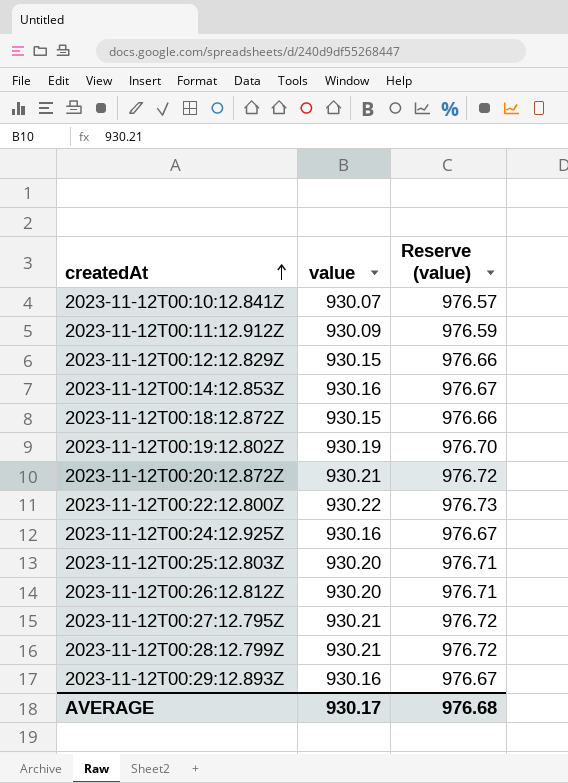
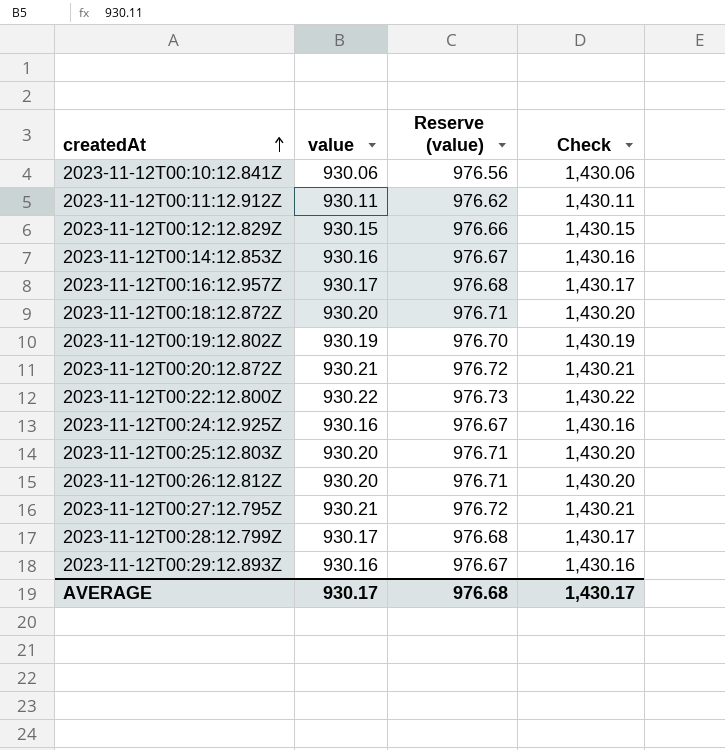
column Check | formula: none -> [value] + 500
2023-11-12T00:10:12.841Z | value: 930.07 -> 930.06
2023-11-12T00:10:12.841Z | Reserve (value): 976.57 -> 976.56
2023-11-12T00:11:12.912Z | value: 930.09 -> 930.11
2023-11-12T00:11:12.912Z | Reserve (value): 976.59 -> 976.62
row 2023-11-12T00:16:12.957Z: none -> 930.17 | 976.68 | 1,430.17
2023-11-12T00:18:12.872Z | value: 930.15 -> 930.20
2023-11-12T00:18:12.872Z | Reserve (value): 976.66 -> 976.71
2023-11-12T00:28:12.799Z | value: 930.21 -> 930.17
2023-11-12T00:28:12.799Z | Reserve (value): 976.72 -> 976.68

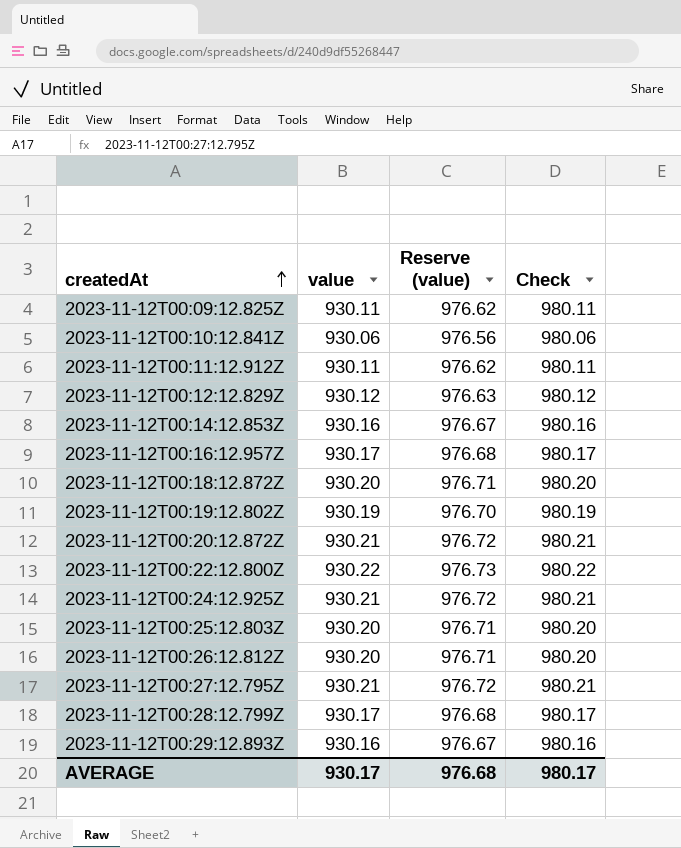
column Check | formula: [value] + 500 -> [value] + 50
row 2023-11-12T00:09:12.825Z: none -> 930.11 | 976.62 | 980.11
2023-11-12T00:12:12.829Z | value: 930.15 -> 930.12
2023-11-12T00:12:12.829Z | Reserve (value): 976.66 -> 976.63
2023-11-12T00:24:12.925Z | value: 930.16 -> 930.21
2023-11-12T00:24:12.925Z | Reserve (value): 976.67 -> 976.72
AVERAGE | Check: 1,430.17 -> 980.17

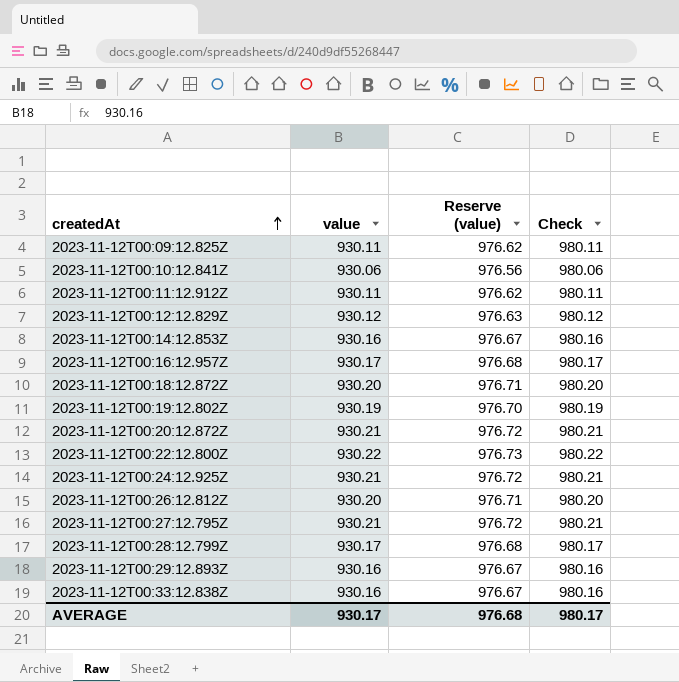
row 2023-11-12T00:25:12.803Z: 930.20 | 976.71 | 980.20 -> none
row 2023-11-12T00:33:12.838Z: none -> 930.16 | 976.67 | 980.16

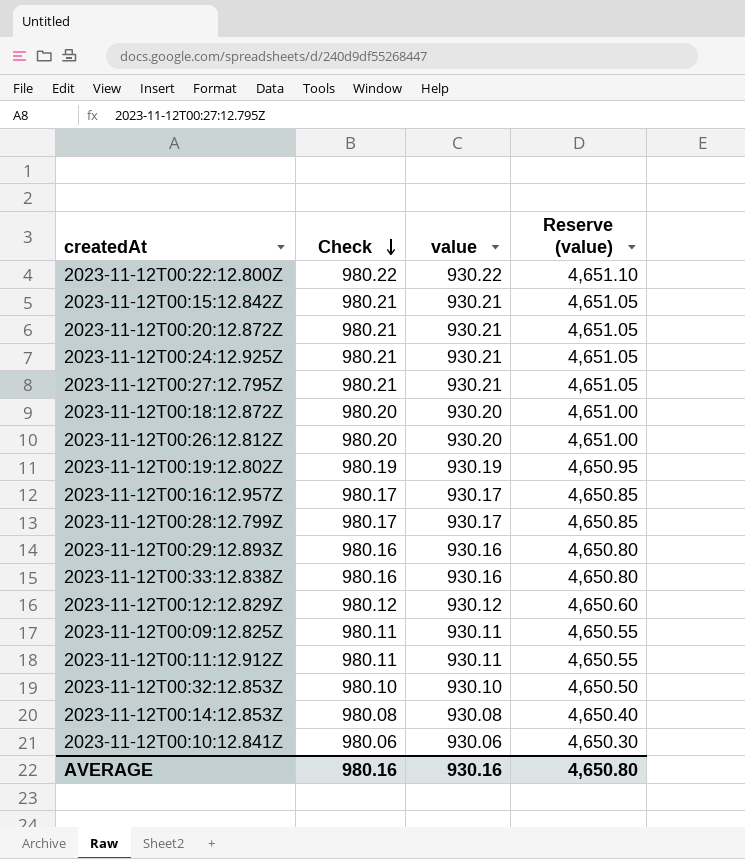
row order: createdAt ascending -> Check descending
column Check | position: 4 -> 2
column Reserve (value) | formula: [value] * 1.05 -> [value] * 5
row 2023-11-12T00:15:12.842Z: none -> 980.21 | 930.21 | 4,651.05
row 2023-11-12T00:32:12.853Z: none -> 980.10 | 930.10 | 4,650.50
2023-11-12T00:14:12.853Z | Check: 980.16 -> 980.08
2023-11-12T00:14:12.853Z | value: 930.16 -> 930.08
AVERAGE | Check: 980.17 -> 980.16
AVERAGE | value: 930.17 -> 930.16
AVERAGE | Reserve (value): 976.68 -> 4,650.80

